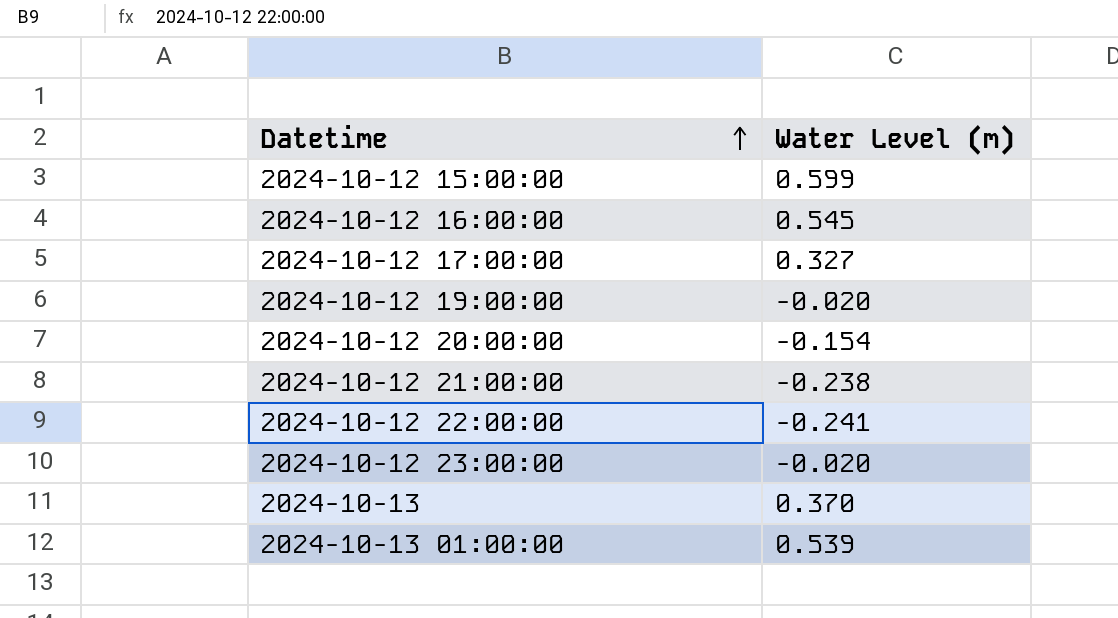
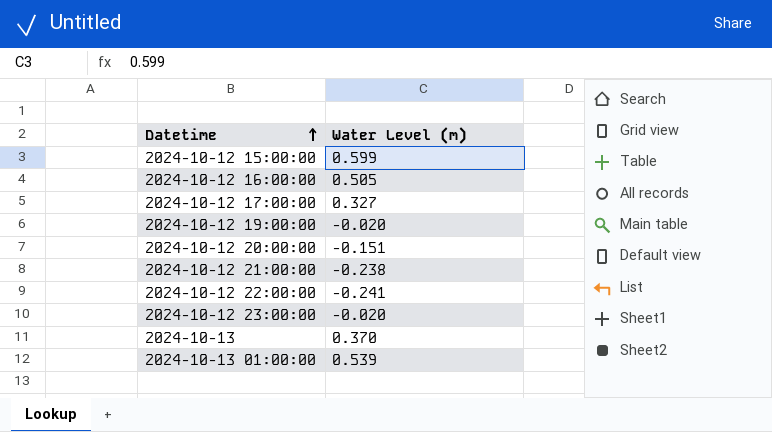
2024-10-12 16:00:00 | Water Level (m): 0.545 -> 0.505
2024-10-12 20:00:00 | Water Level (m): -0.154 -> -0.151

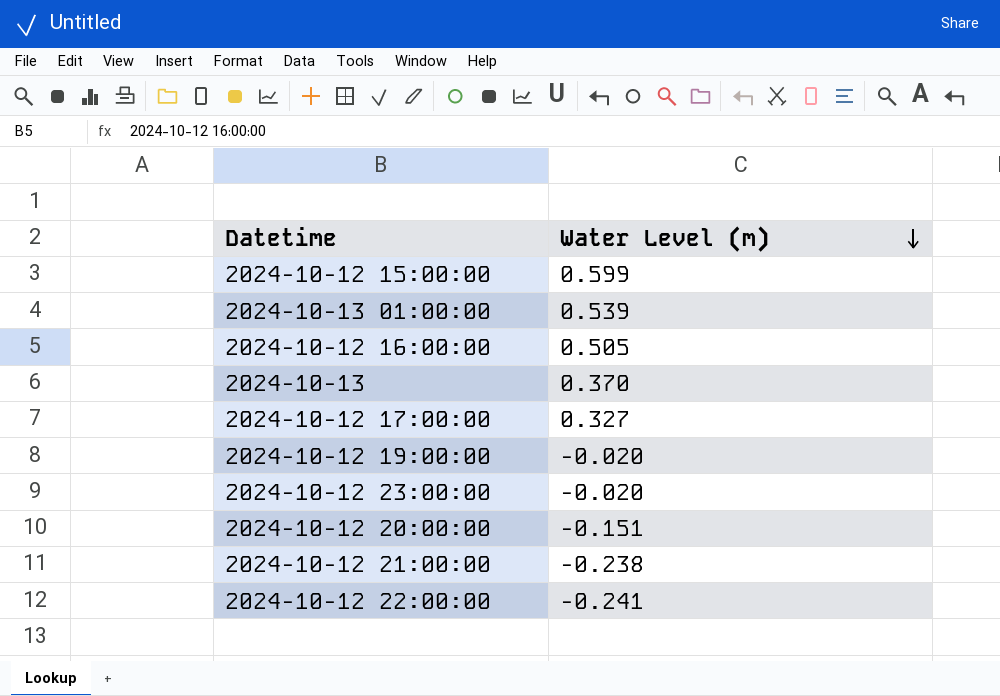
row order: Datetime ascending -> Water Level (m) descending

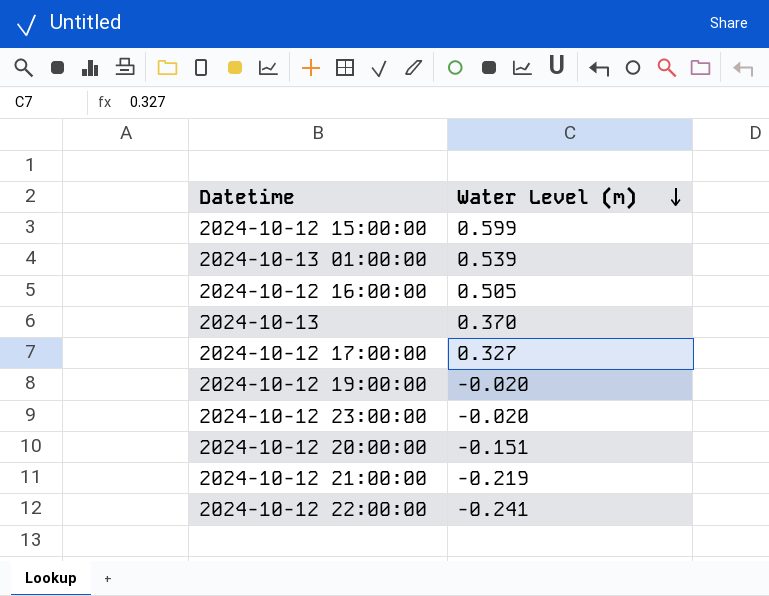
2024-10-12 21:00:00 | Water Level (m): -0.238 -> -0.219

